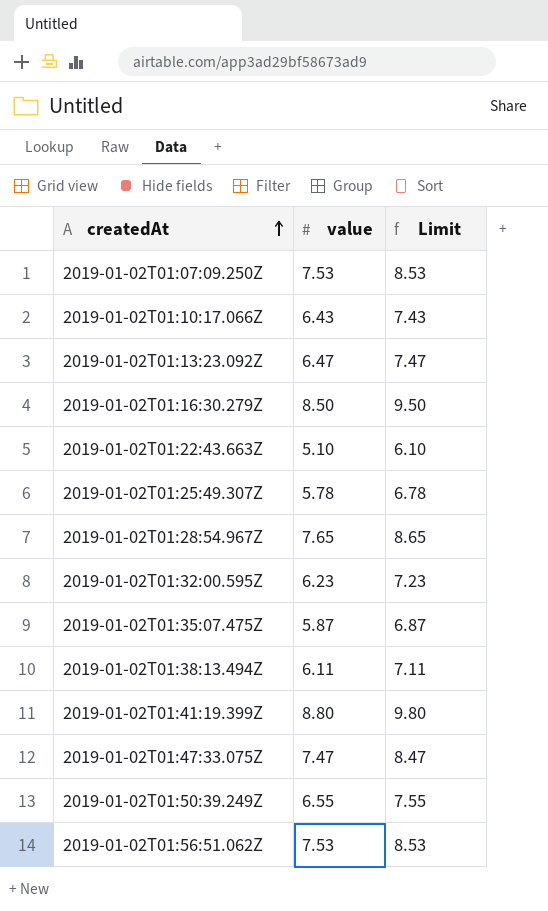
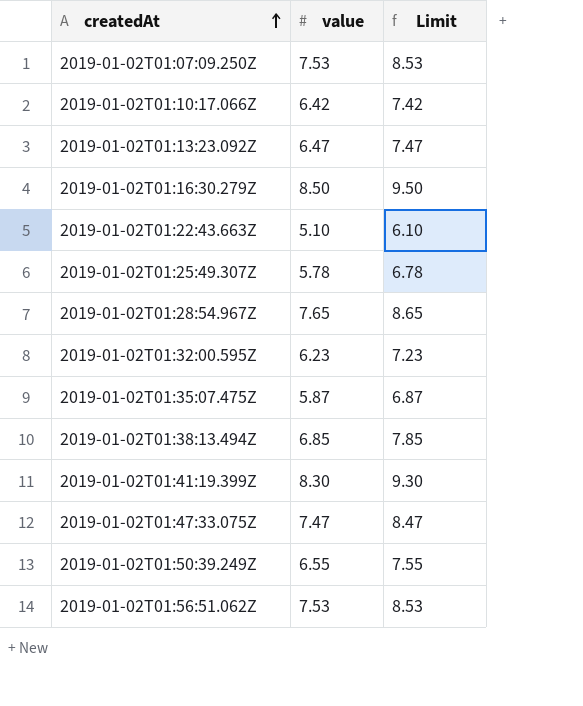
2019-01-02T01:10:17.066Z | value: 6.43 -> 6.42
2019-01-02T01:10:17.066Z | Limit: 7.43 -> 7.42
2019-01-02T01:38:13.494Z | value: 6.11 -> 6.85
2019-01-02T01:38:13.494Z | Limit: 7.11 -> 7.85
2019-01-02T01:41:19.399Z | value: 8.80 -> 8.30
2019-01-02T01:41:19.399Z | Limit: 9.80 -> 9.30

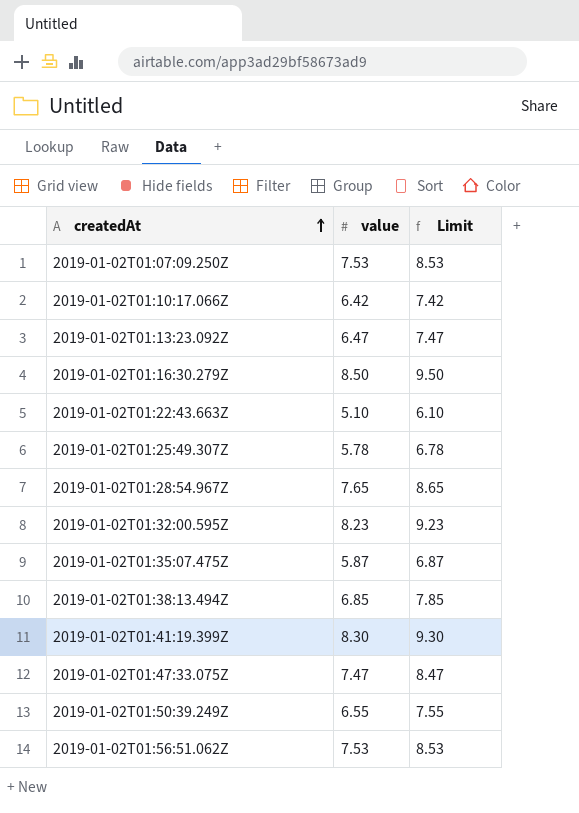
2019-01-02T01:32:00.595Z | value: 6.23 -> 8.23
2019-01-02T01:32:00.595Z | Limit: 7.23 -> 9.23

